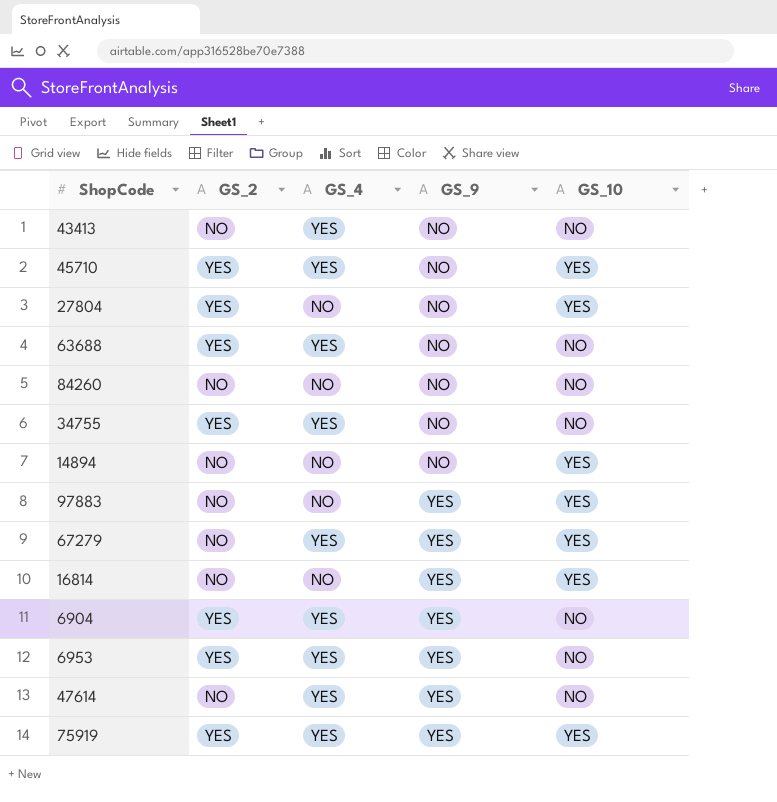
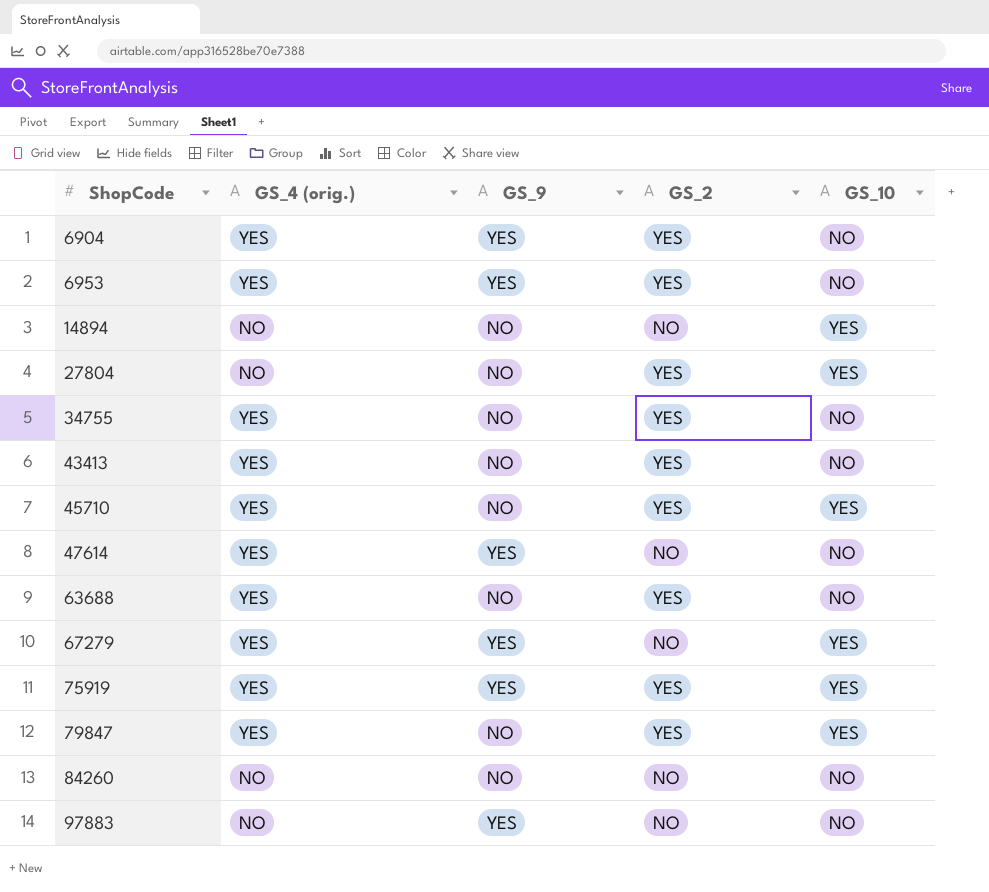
row order: GS_9 ascending -> ShopCode ascending
column name: GS_4 -> GS_4 (orig.)
column GS_2 | position: 2 -> 4
row 16814: NO | NO | YES | YES -> none
43413 | GS_2: NO -> YES
row 79847: none -> YES | NO | YES | YES
97883 | GS_10: YES -> NO

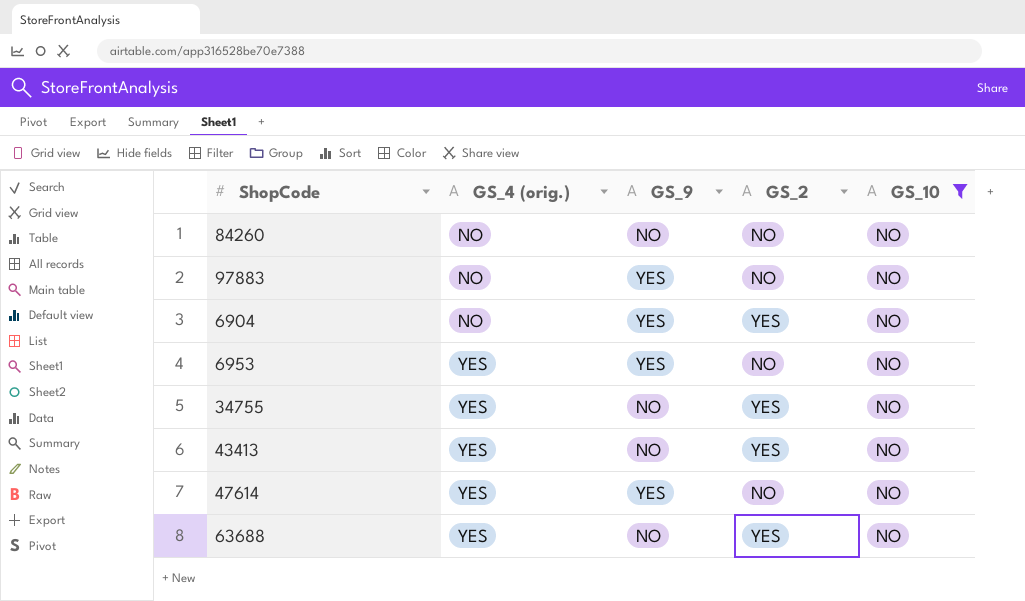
filter: none -> GS_10 = NO
row order: ShopCode ascending -> GS_4 (orig.) ascending
6904 | GS_4 (orig.): YES -> NO
6953 | GS_2: YES -> NO

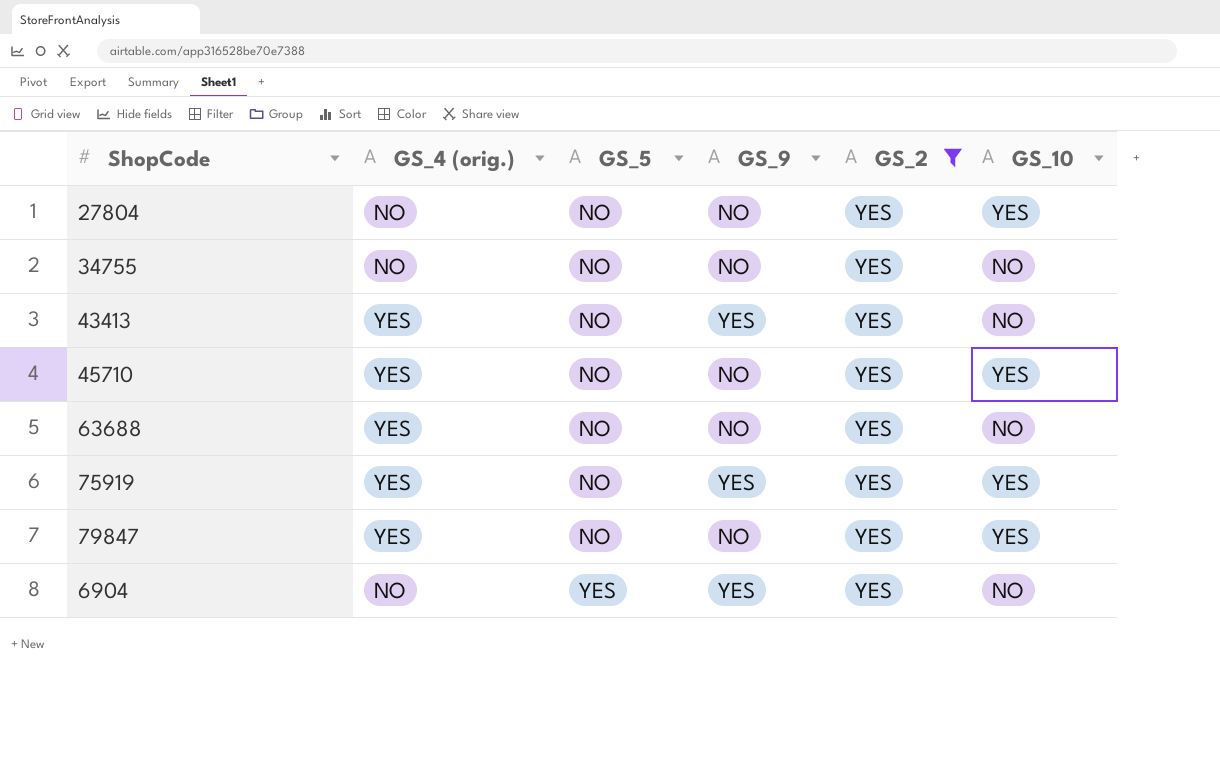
filter: GS_10 = NO -> GS_2 = YES
row order: GS_4 (orig.) ascending -> GS_5 ascending
column GS_5 | position: none -> 3
34755 | GS_4 (orig.): YES -> NO
43413 | GS_9: NO -> YES

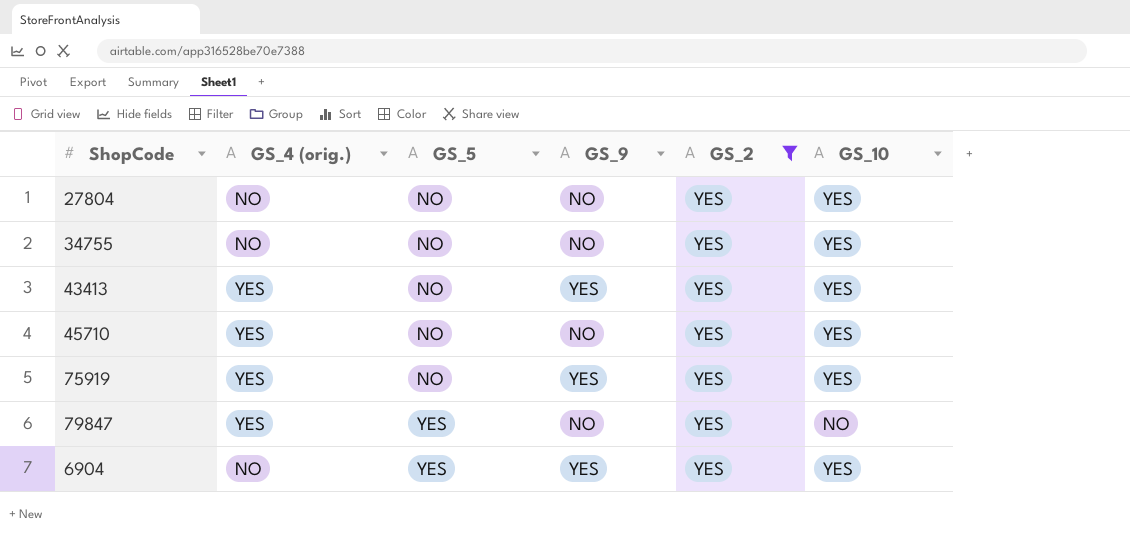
row 63688: YES | NO | NO | YES | NO -> none
34755 | GS_10: NO -> YES
43413 | GS_10: NO -> YES
79847 | GS_5: NO -> YES
79847 | GS_10: YES -> NO
6904 | GS_10: NO -> YES

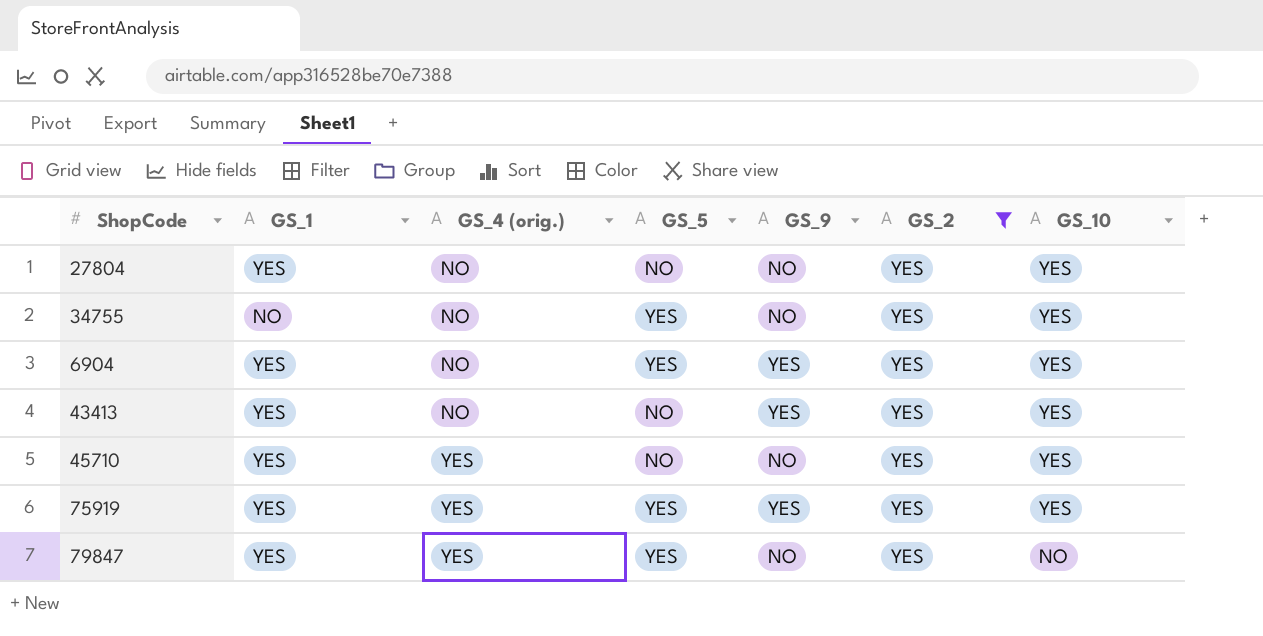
row order: GS_5 ascending -> GS_4 (orig.) ascending
column GS_1 | position: none -> 2
34755 | GS_5: NO -> YES
43413 | GS_4 (orig.): YES -> NO
75919 | GS_5: NO -> YES

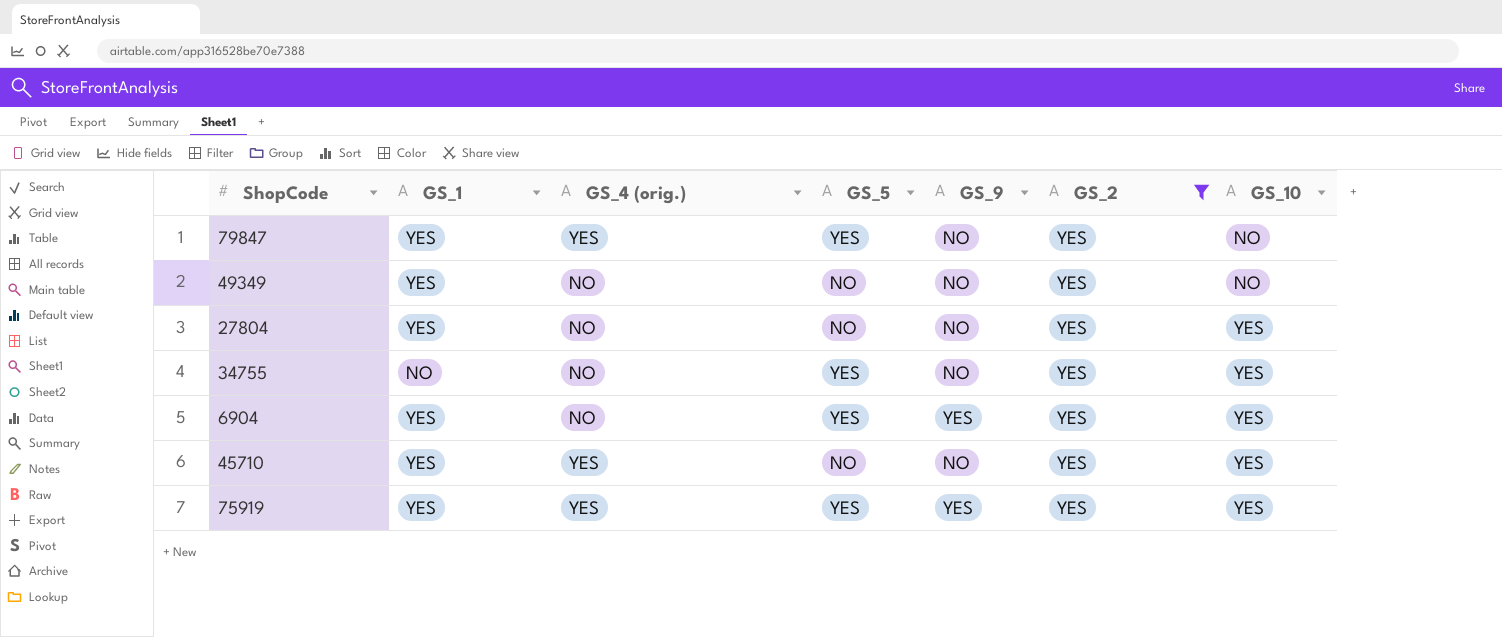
row order: GS_4 (orig.) ascending -> GS_10 ascending
row 43413: YES | NO | NO | YES | YES | YES -> none
row 49349: none -> YES | NO | NO | NO | YES | NO

